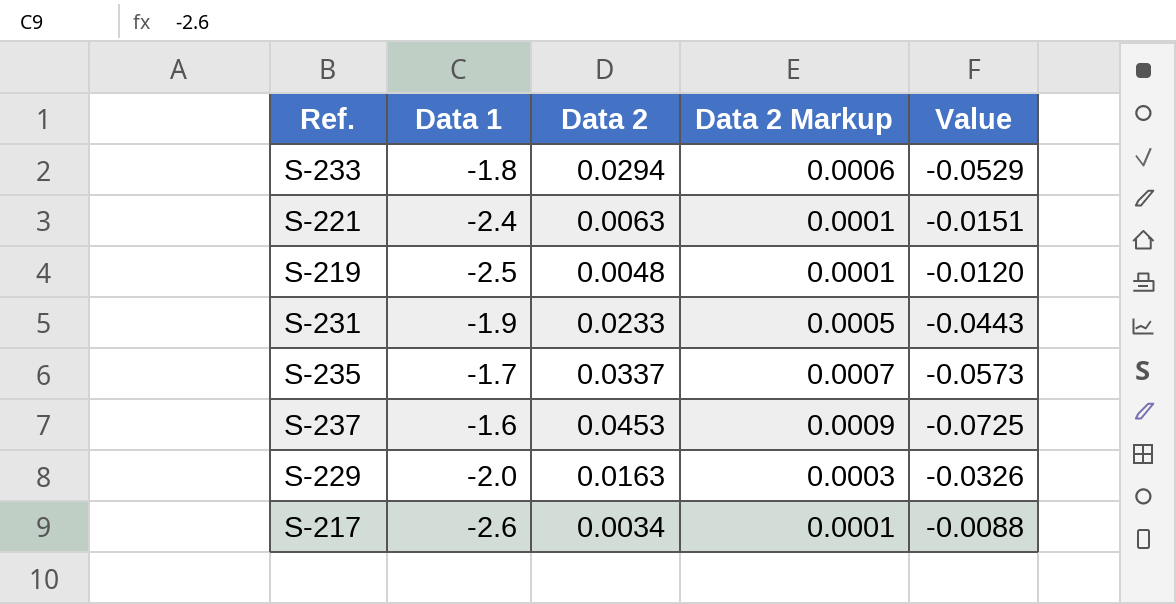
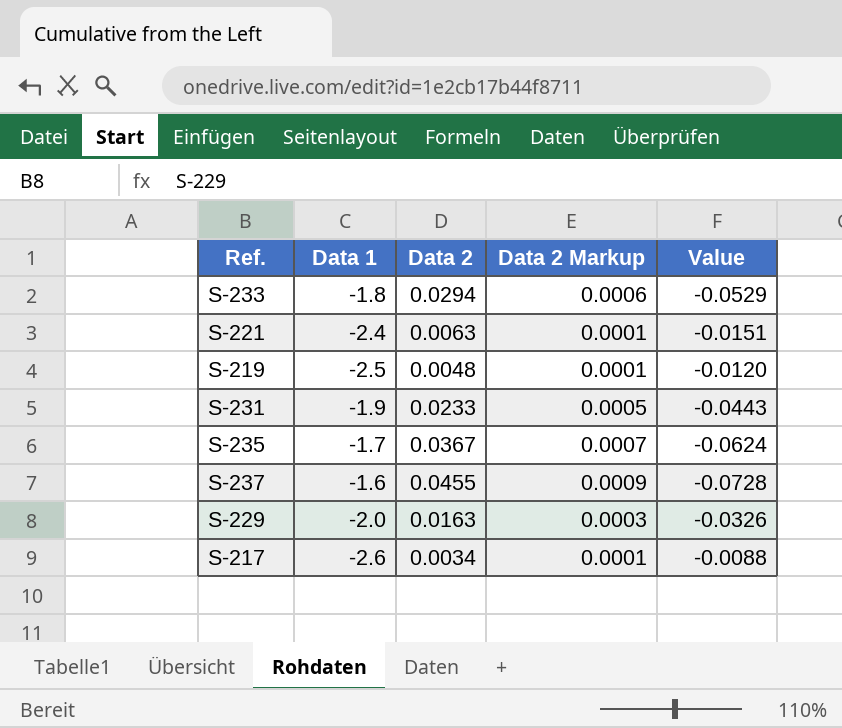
S-235 | Data 2: 0.0337 -> 0.0367
S-235 | Value: -0.0573 -> -0.0624
S-237 | Data 2: 0.0453 -> 0.0455
S-237 | Value: -0.0725 -> -0.0728

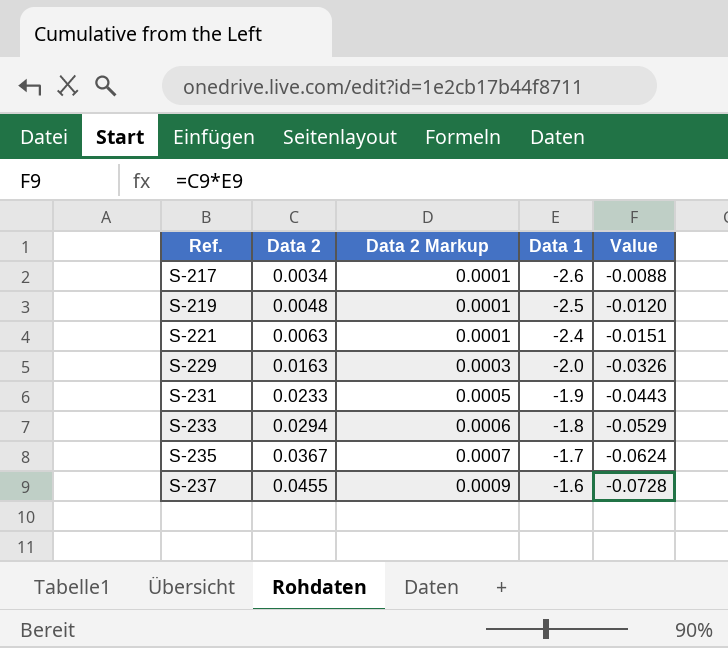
row order: none -> Ref. ascending
column Data 1 | position: 2 -> 4

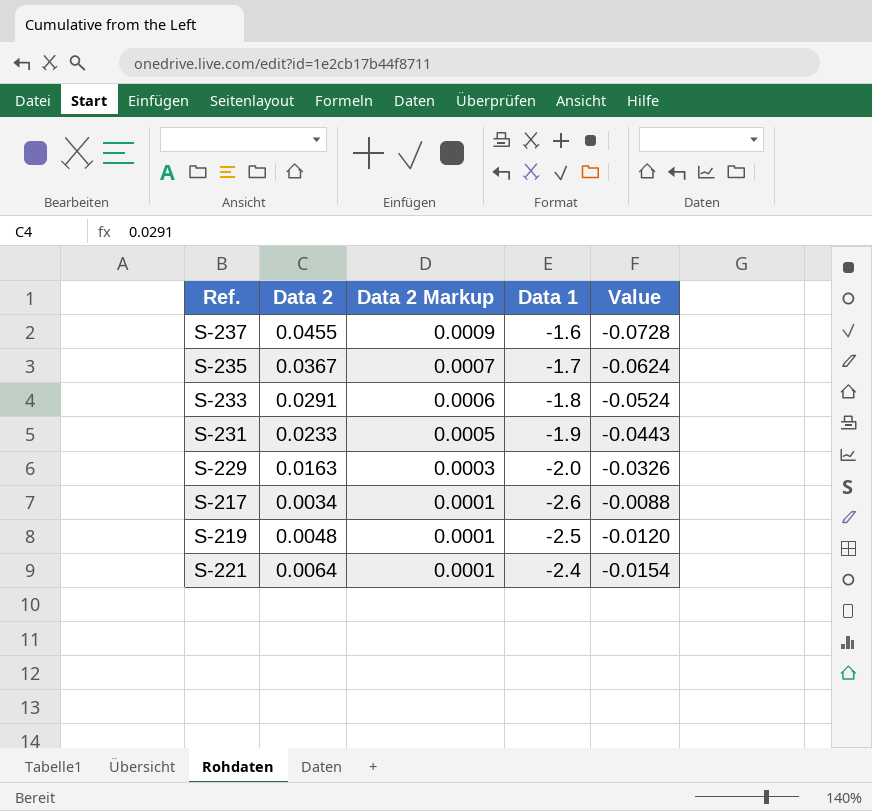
row order: Ref. ascending -> Data 2 Markup descending
S-233 | Data 2: 0.0294 -> 0.0291
S-233 | Value: -0.0529 -> -0.0524
S-221 | Data 2: 0.0063 -> 0.0064
S-221 | Value: -0.0151 -> -0.0154

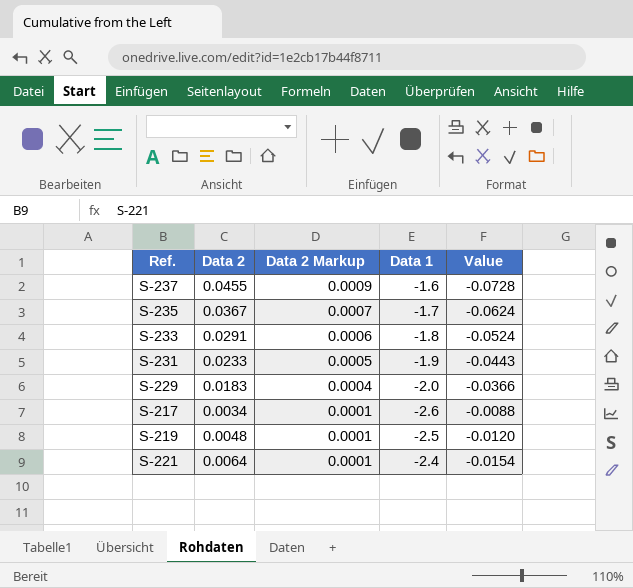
S-229 | Data 2: 0.0163 -> 0.0183
S-229 | Data 2 Markup: 0.0003 -> 0.0004
S-229 | Value: -0.0326 -> -0.0366

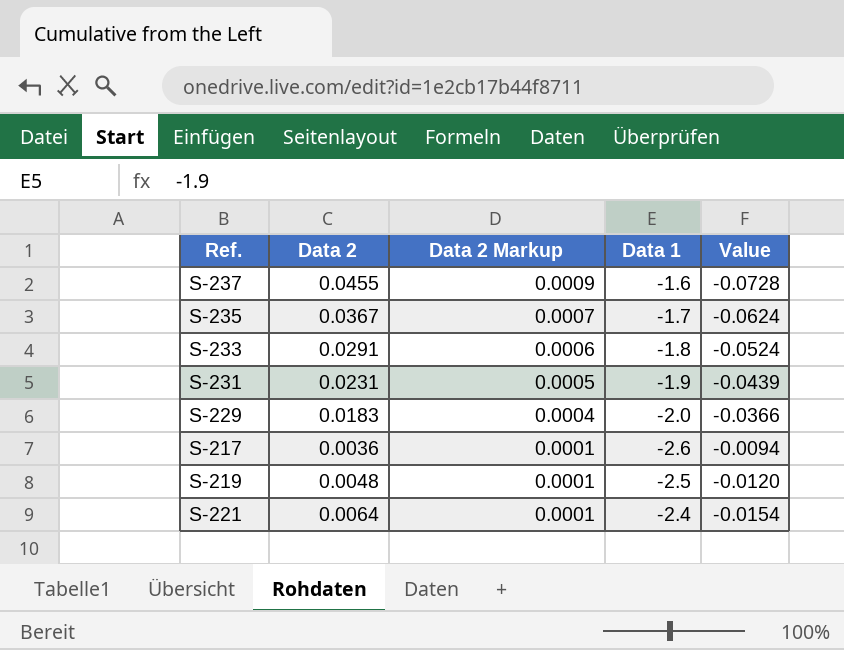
S-231 | Data 2: 0.0233 -> 0.0231
S-231 | Value: -0.0443 -> -0.0439
S-217 | Data 2: 0.0034 -> 0.0036
S-217 | Value: -0.0088 -> -0.0094

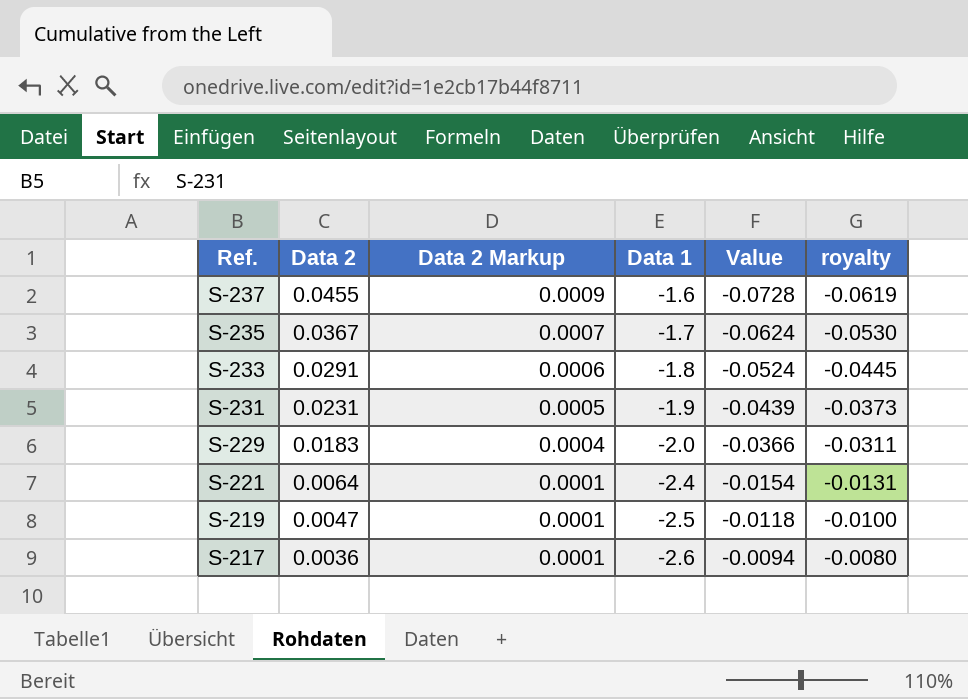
row order: Data 2 Markup descending -> Ref. descending
column royalty | formula: none -> [Value] * 0.85
S-219 | Data 2: 0.0048 -> 0.0047
S-219 | Value: -0.0120 -> -0.0118

